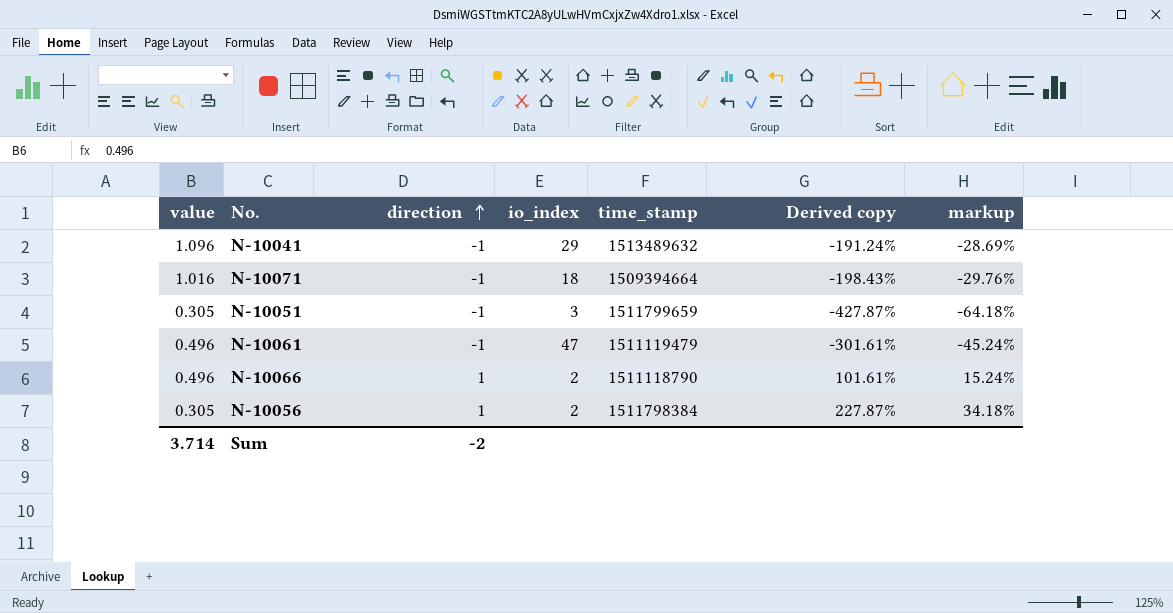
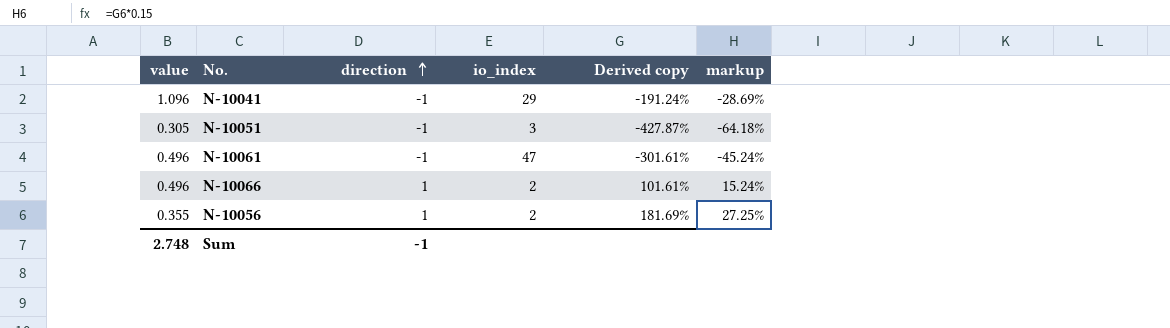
column time_stamp | position: 5 -> none
row N-10071: 1.016 | -1 | 18 | 1509394664 | -198.43% | -29.76% -> none
N-10056 | value: 0.305 -> 0.355
N-10056 | Derived copy: 227.87% -> 181.69%
N-10056 | markup: 34.18% -> 27.25%
Sum | value: 3.714 -> 2.748
Sum | direction: -2 -> -1

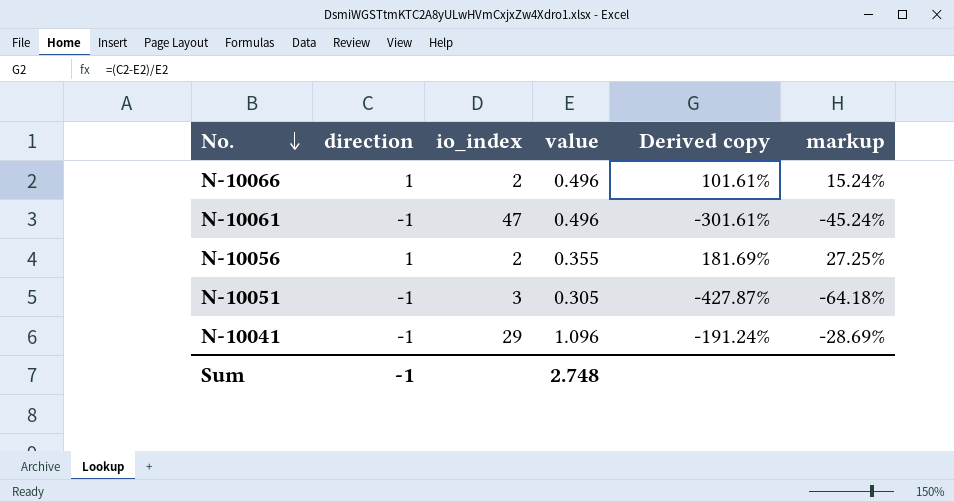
row order: direction ascending -> No. descending
column value | position: 1 -> 4

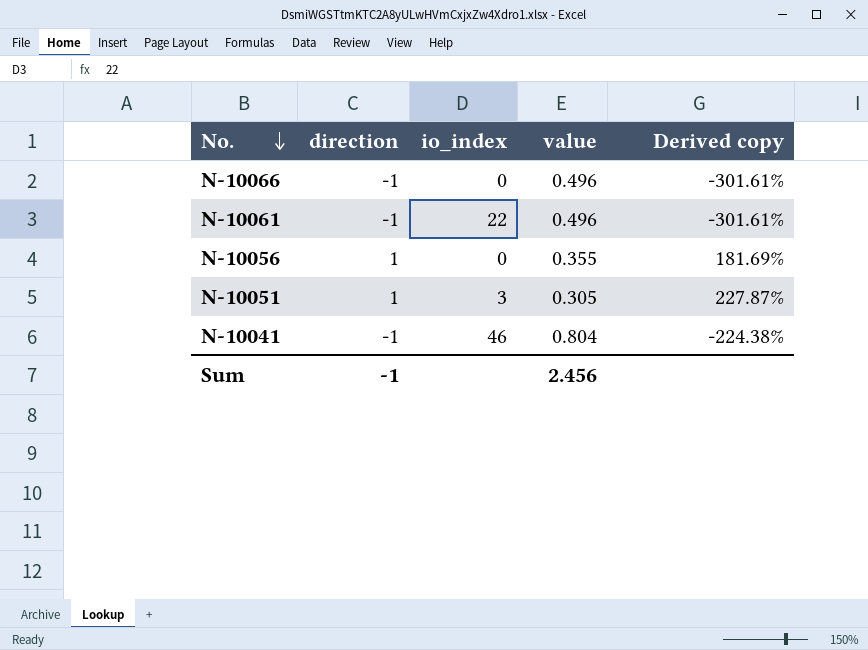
column markup | formula: [Derived copy] * 0.15 -> none
N-10066 | direction: 1 -> -1
N-10066 | io_index: 2 -> 0
N-10066 | Derived copy: 101.61% -> -301.61%
N-10061 | io_index: 47 -> 22
N-10056 | io_index: 2 -> 0
N-10051 | direction: -1 -> 1
N-10051 | Derived copy: -427.87% -> 227.87%
N-10041 | io_index: 29 -> 46
N-10041 | value: 1.096 -> 0.804
N-10041 | Derived copy: -191.24% -> -224.38%
Sum | value: 2.748 -> 2.456

